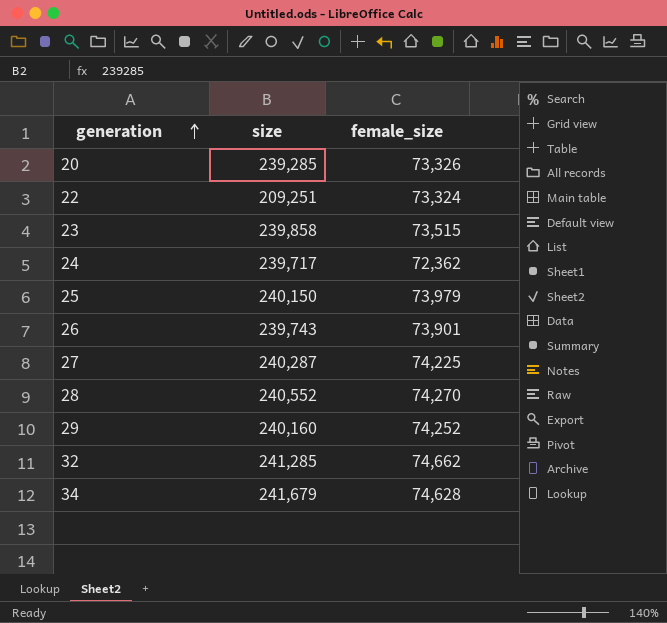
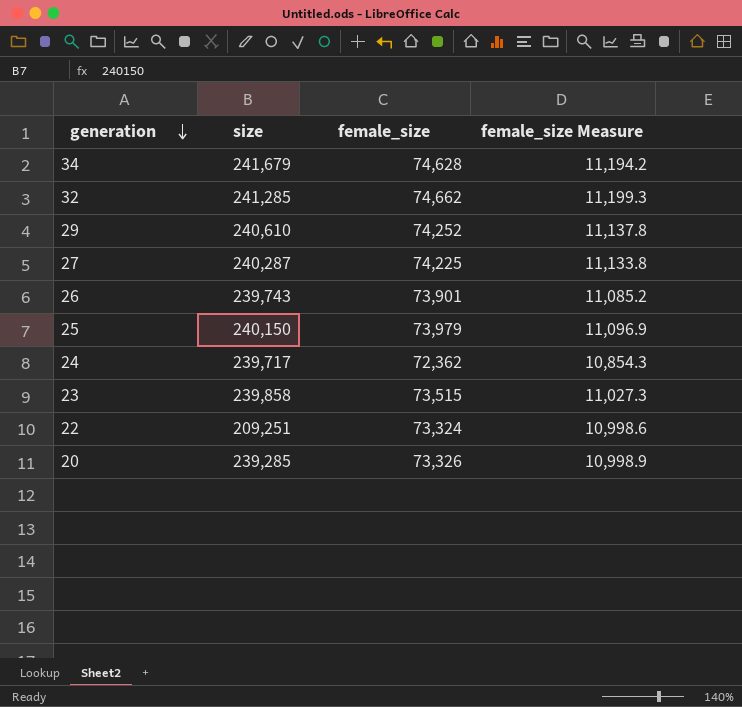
row order: generation ascending -> generation descending
column female_size Measure | formula: none -> [female_size] * 0.15
row 28: 240,552 | 74,270 -> none
29 | size: 240,160 -> 240,610

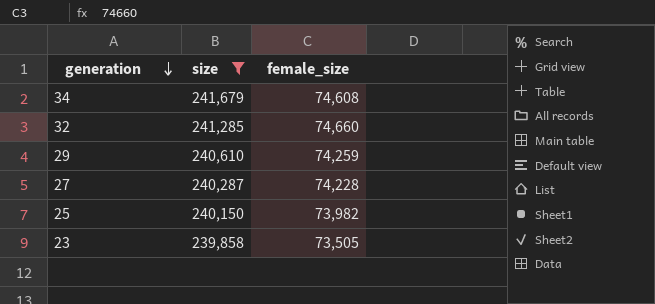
filter: none -> size >= 239,858
column female_size Measure | formula: [female_size] * 0.15 -> none
34 | female_size: 74,628 -> 74,608
32 | female_size: 74,662 -> 74,660
29 | female_size: 74,252 -> 74,259
27 | female_size: 74,225 -> 74,228
25 | female_size: 73,979 -> 73,982
23 | female_size: 73,515 -> 73,505

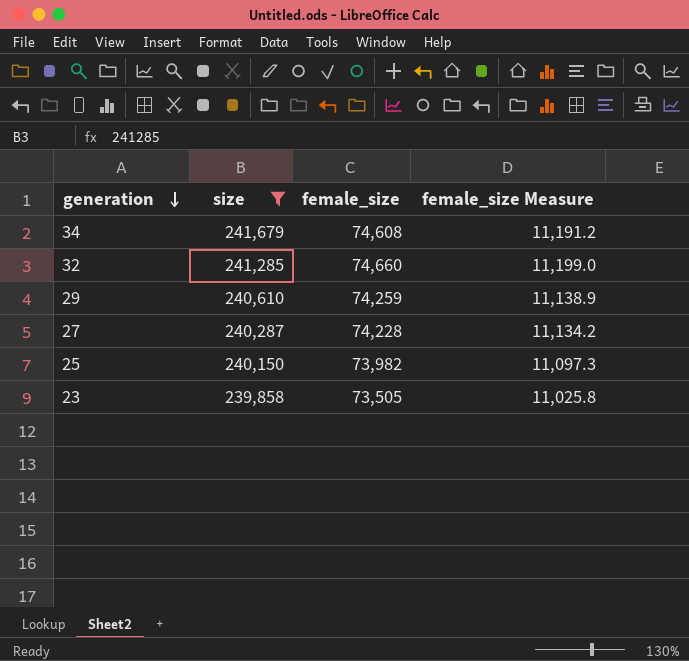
column female_size Measure | formula: none -> [female_size] * 0.15

